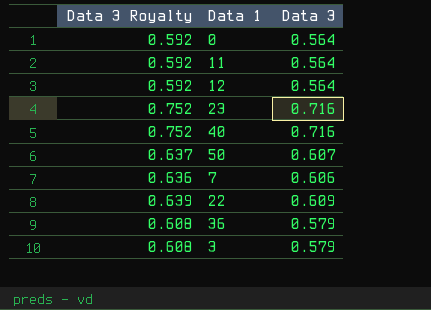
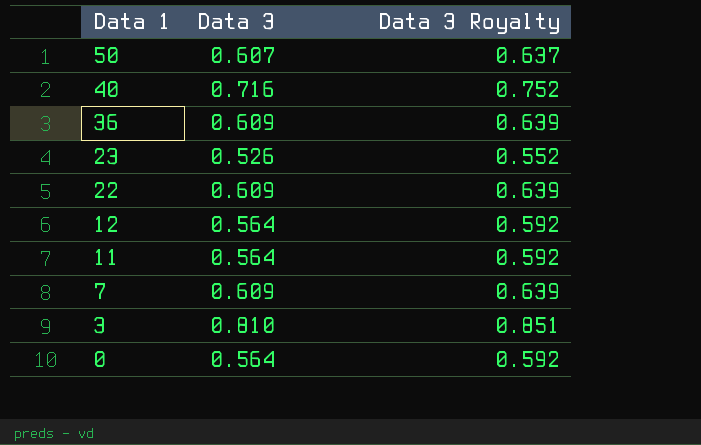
row order: none -> Data 1 descending
column Data 3 Royalty | position: 1 -> 3
36 | Data 3: 0.579 -> 0.609
36 | Data 3 Royalty: 0.608 -> 0.639
23 | Data 3: 0.716 -> 0.526
23 | Data 3 Royalty: 0.752 -> 0.552
7 | Data 3: 0.606 -> 0.609
7 | Data 3 Royalty: 0.636 -> 0.639
3 | Data 3: 0.579 -> 0.810
3 | Data 3 Royalty: 0.608 -> 0.851

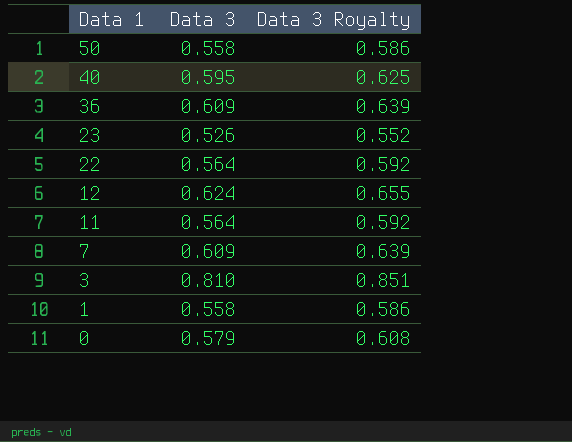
50 | Data 3: 0.607 -> 0.558
50 | Data 3 Royalty: 0.637 -> 0.586
40 | Data 3: 0.716 -> 0.595
40 | Data 3 Royalty: 0.752 -> 0.625
22 | Data 3: 0.609 -> 0.564
22 | Data 3 Royalty: 0.639 -> 0.592
12 | Data 3: 0.564 -> 0.624
12 | Data 3 Royalty: 0.592 -> 0.655
row 1: none -> 0.558 | 0.586
0 | Data 3: 0.564 -> 0.579
0 | Data 3 Royalty: 0.592 -> 0.608

